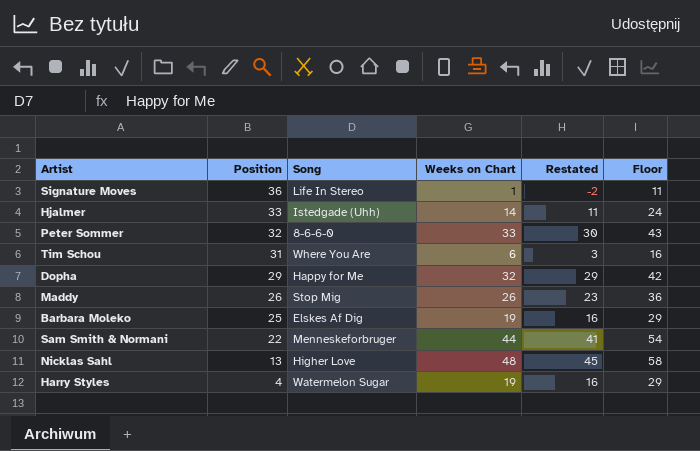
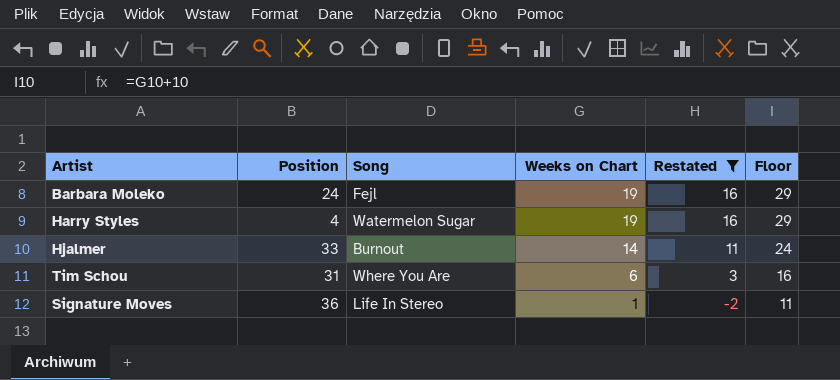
filter: none -> Restated <= 16
row order: Position descending -> Weeks on Chart descending
Barbara Moleko | Position: 25 -> 24
Barbara Moleko | Song: Elskes Af Dig -> Fejl
Hjalmer | Song: Istedgade (Uhh) -> Burnout

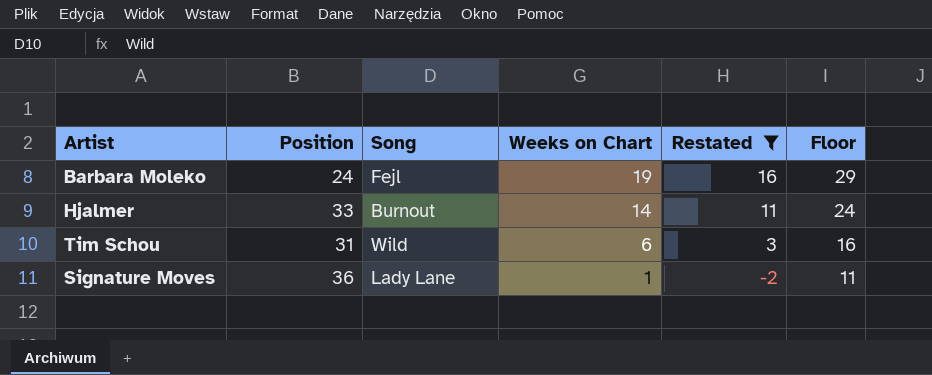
row Harry Styles: 4 | Watermelon Sugar | 19 | 16 | 29 -> none
Tim Schou | Song: Where You Are -> Wild
Signature Moves | Song: Life In Stereo -> Lady Lane

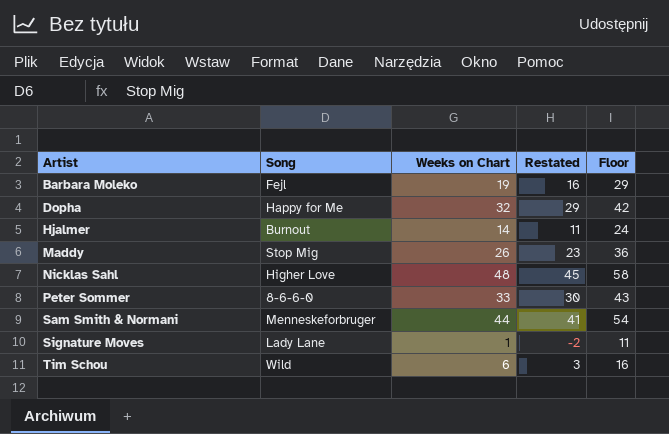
filter: Restated <= 16 -> none
row order: Weeks on Chart descending -> Artist ascending
column Position | position: 2 -> none

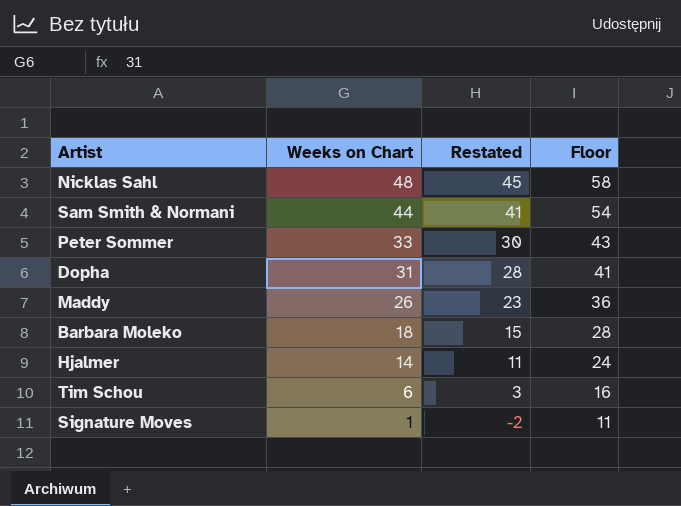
row order: Artist ascending -> Weeks on Chart descending
column Song | position: 2 -> none
Dopha | Weeks on Chart: 32 -> 31
Dopha | Restated: 29 -> 28
Dopha | Floor: 42 -> 41
Barbara Moleko | Weeks on Chart: 19 -> 18
Barbara Moleko | Restated: 16 -> 15
Barbara Moleko | Floor: 29 -> 28

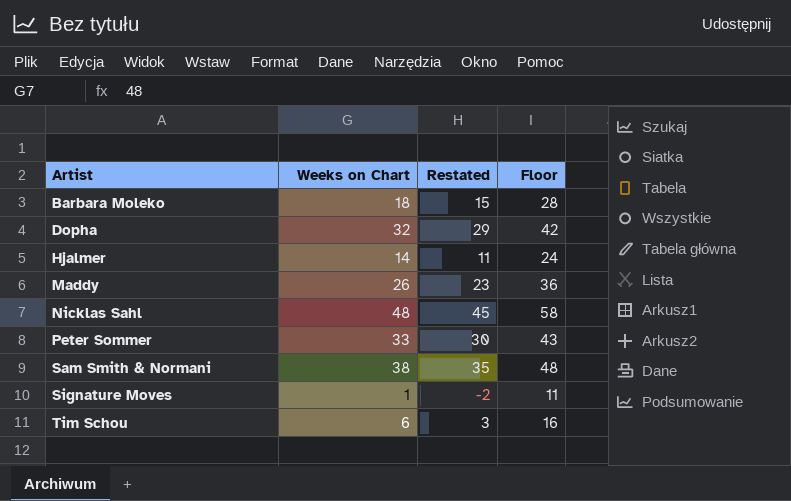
row order: Weeks on Chart descending -> Artist ascending
Dopha | Weeks on Chart: 31 -> 32
Dopha | Restated: 28 -> 29
Dopha | Floor: 41 -> 42
Sam Smith & Normani | Weeks on Chart: 44 -> 38
Sam Smith & Normani | Restated: 41 -> 35
Sam Smith & Normani | Floor: 54 -> 48

